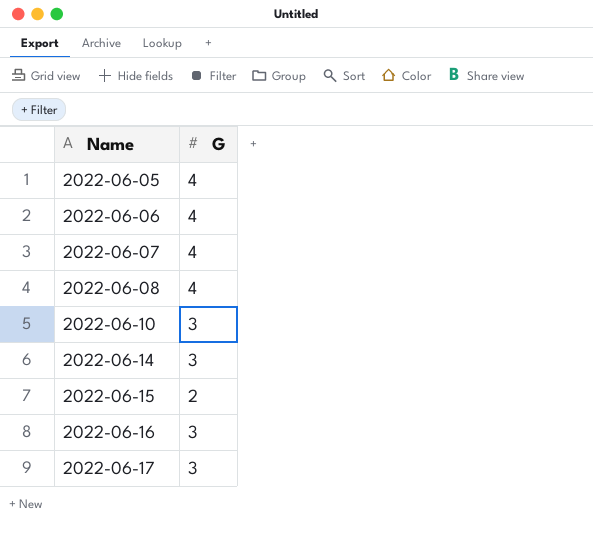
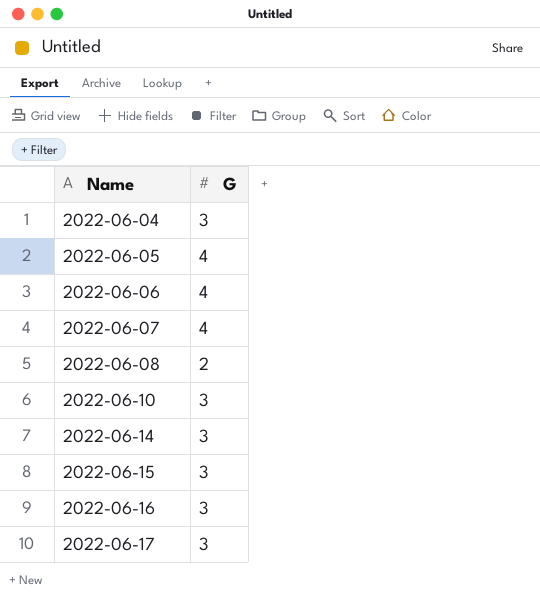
row 2022-06-04: none -> 3
2022-06-08 | G: 4 -> 2
2022-06-15 | G: 2 -> 3

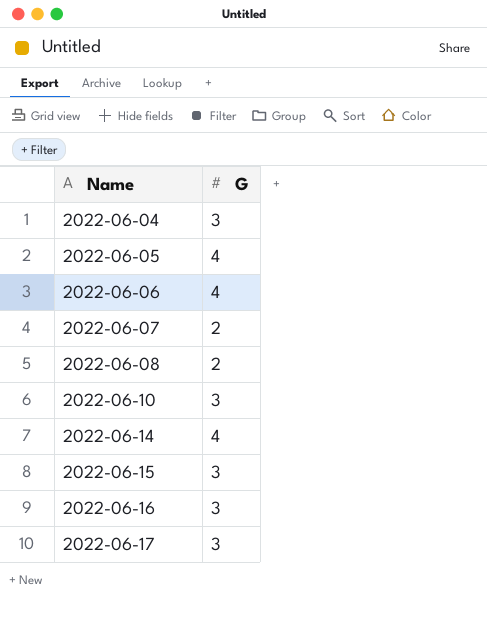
2022-06-07 | G: 4 -> 2
2022-06-14 | G: 3 -> 4

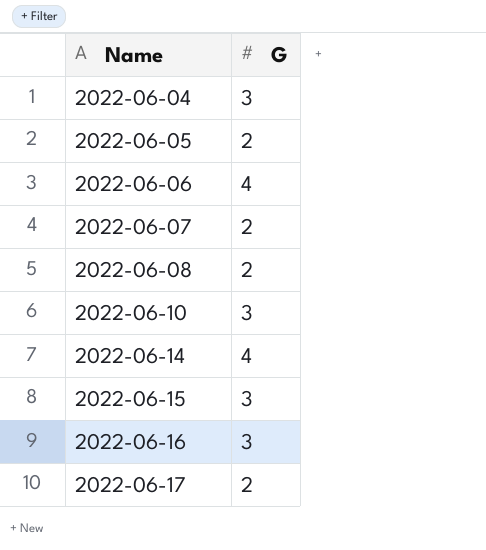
2022-06-05 | G: 4 -> 2
2022-06-17 | G: 3 -> 2

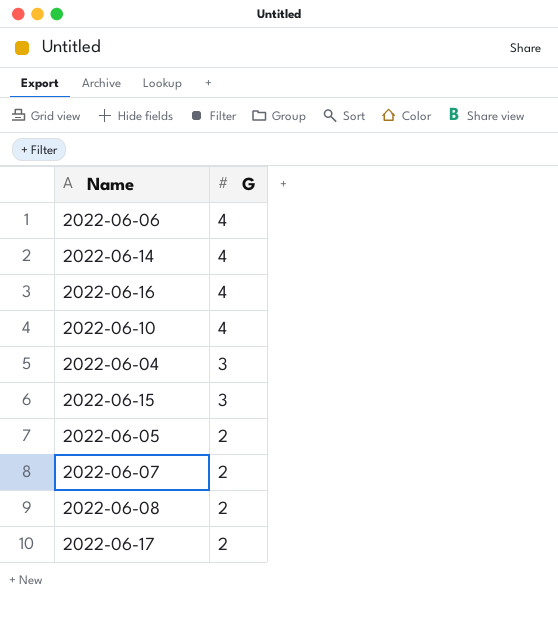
row order: Name ascending -> G descending
2022-06-16 | G: 3 -> 4
2022-06-10 | G: 3 -> 4

